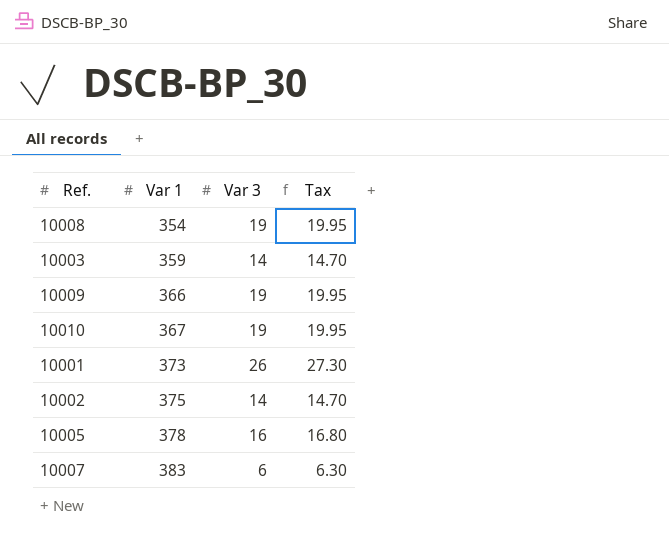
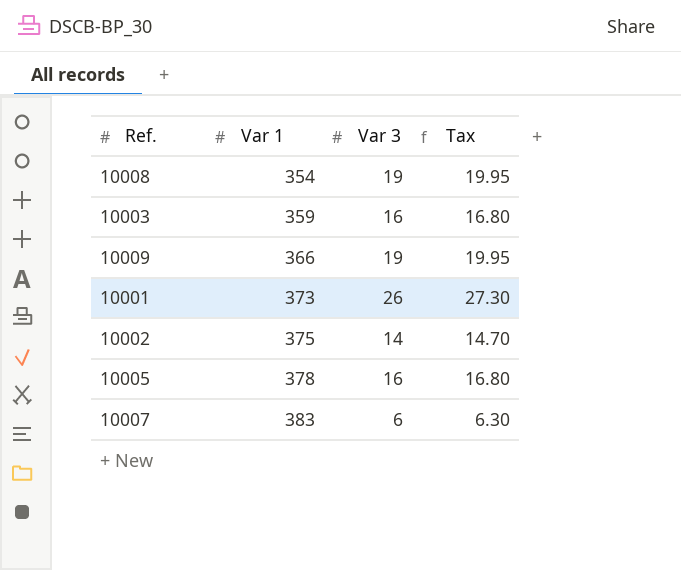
row 10010: 367 | 19 | 19.95 -> none
10003 | Var 3: 14 -> 16
10003 | Tax: 14.70 -> 16.80

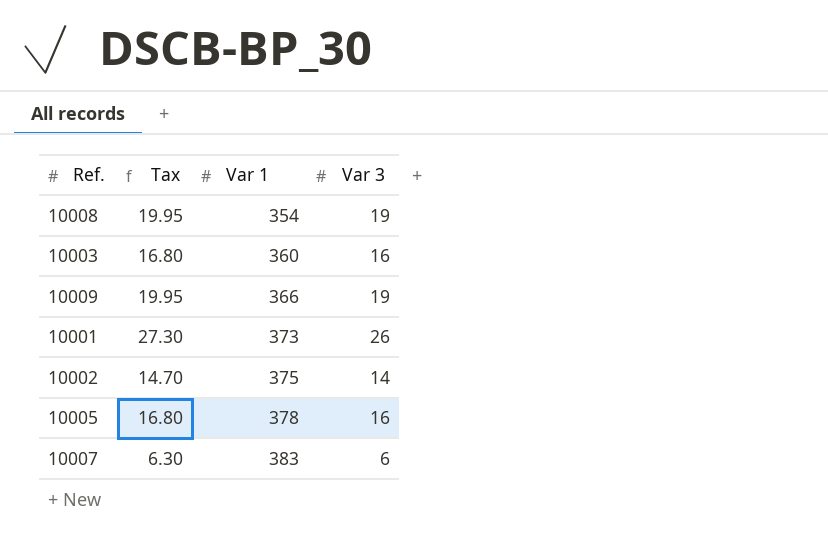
column Tax | position: 4 -> 2
10003 | Var 1: 359 -> 360

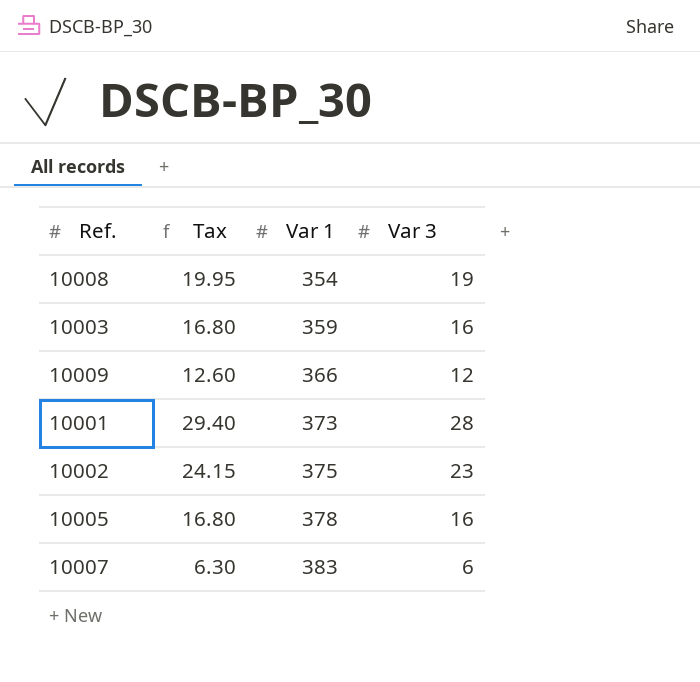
10003 | Var 1: 360 -> 359
10009 | Tax: 19.95 -> 12.60
10009 | Var 3: 19 -> 12
10001 | Tax: 27.30 -> 29.40
10001 | Var 3: 26 -> 28
10002 | Tax: 14.70 -> 24.15
10002 | Var 3: 14 -> 23

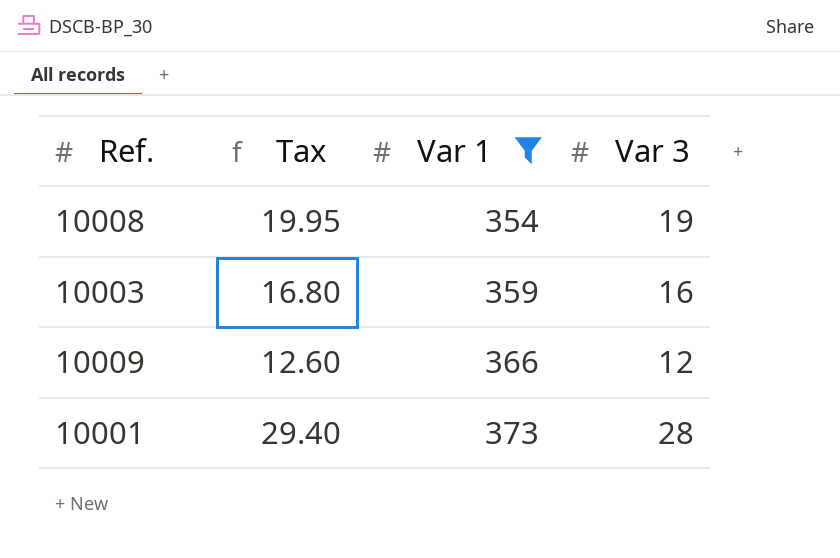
filter: none -> Var 1 <= 373

